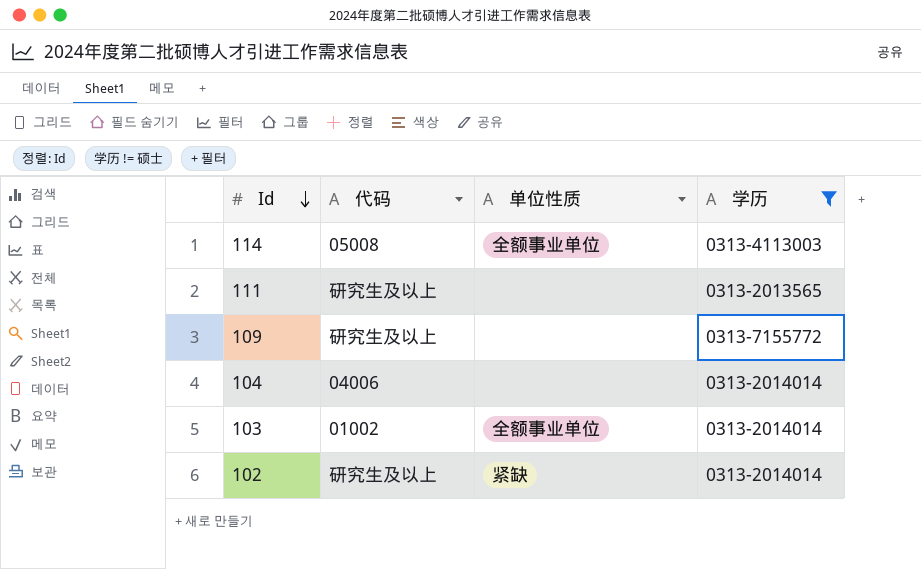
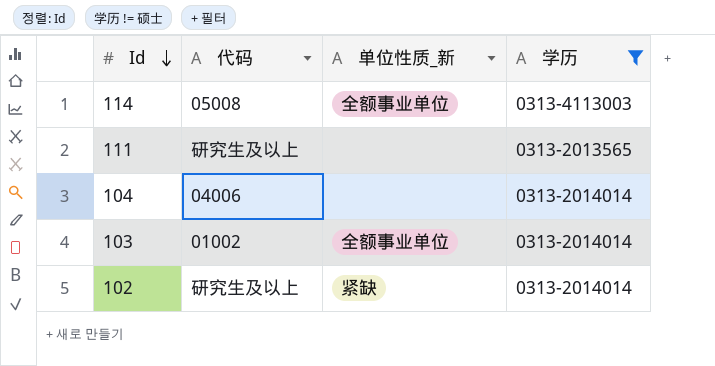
column name: 单位性质 -> 单位性质_新
row 109: 研究生及以上 | none | 0313-7155772 -> none

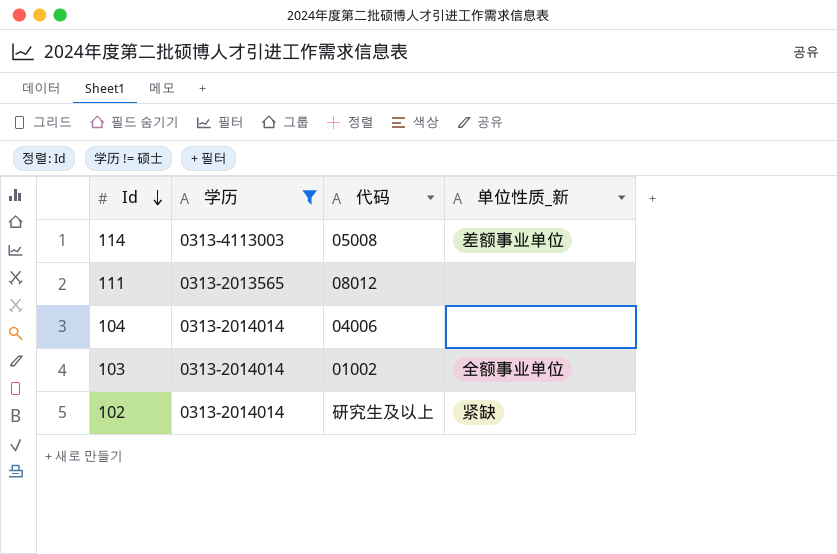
column 学历 | position: 4 -> 2
114 | 单位性质_新: 全额事业单位 -> 差额事业单位
111 | 代码: 研究生及以上 -> 08012

